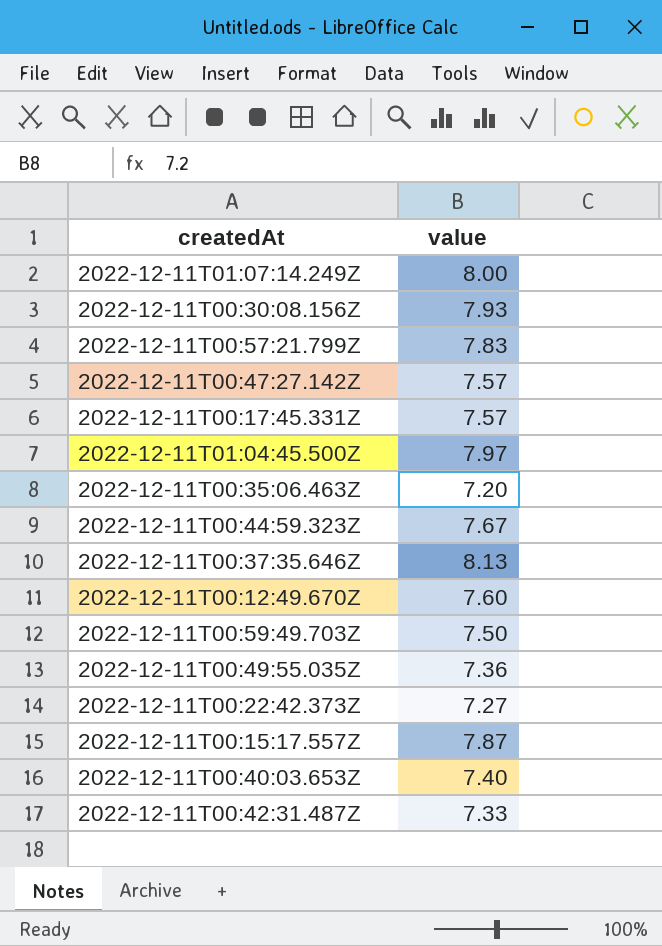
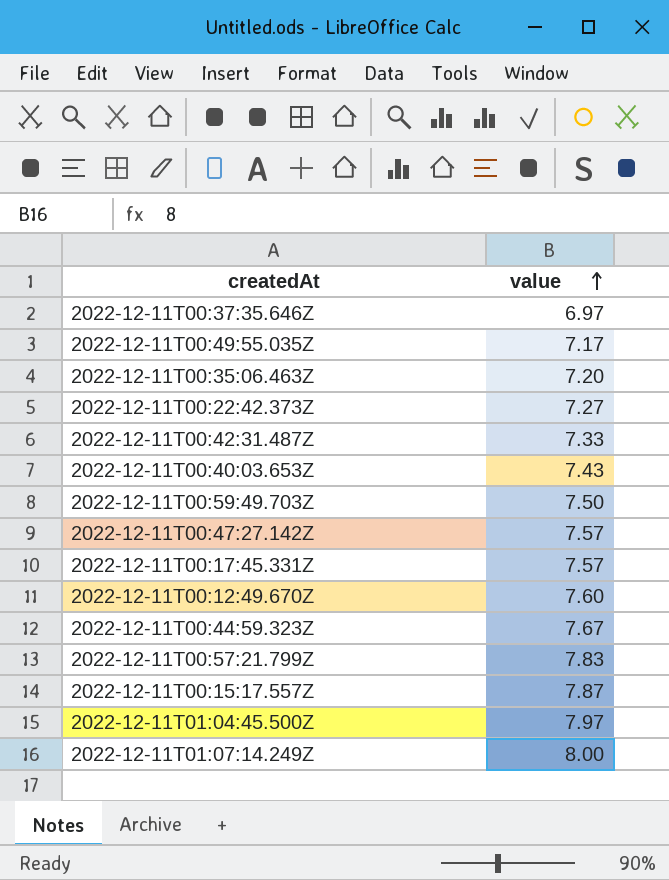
row order: none -> value ascending
row 2022-12-11T00:30:08.156Z: 7.93 -> none
2022-12-11T00:37:35.646Z | value: 8.13 -> 6.97
2022-12-11T00:49:55.035Z | value: 7.36 -> 7.17
2022-12-11T00:40:03.653Z | value: 7.40 -> 7.43

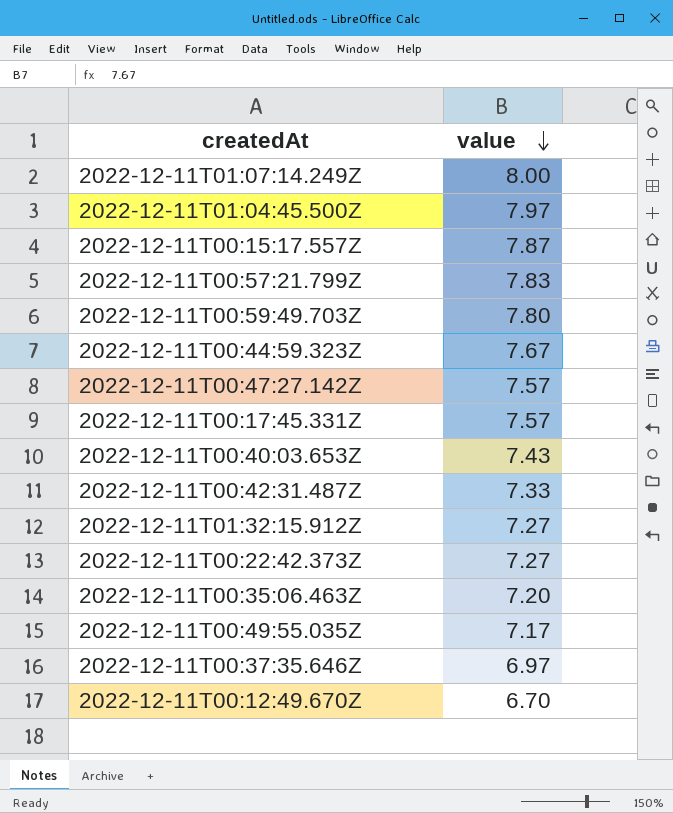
row order: value ascending -> value descending
2022-12-11T00:59:49.703Z | value: 7.50 -> 7.80
row 2022-12-11T01:32:15.912Z: none -> 7.27
2022-12-11T00:12:49.670Z | value: 7.60 -> 6.70

